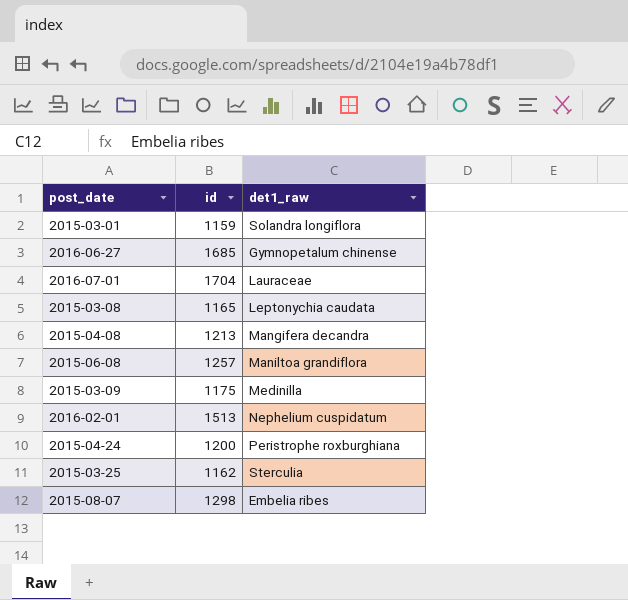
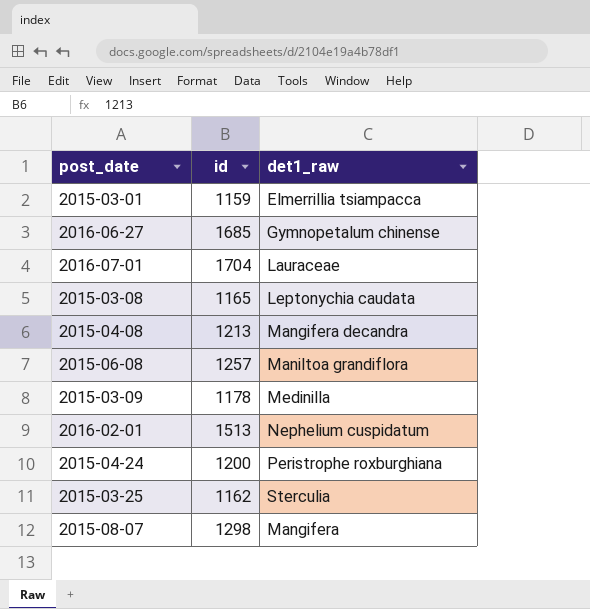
2015-03-01 | det1_raw: Solandra longiflora -> Elmerrillia tsiampacca
2015-03-09 | id: 1175 -> 1178
2015-08-07 | det1_raw: Embelia ribes -> Mangifera

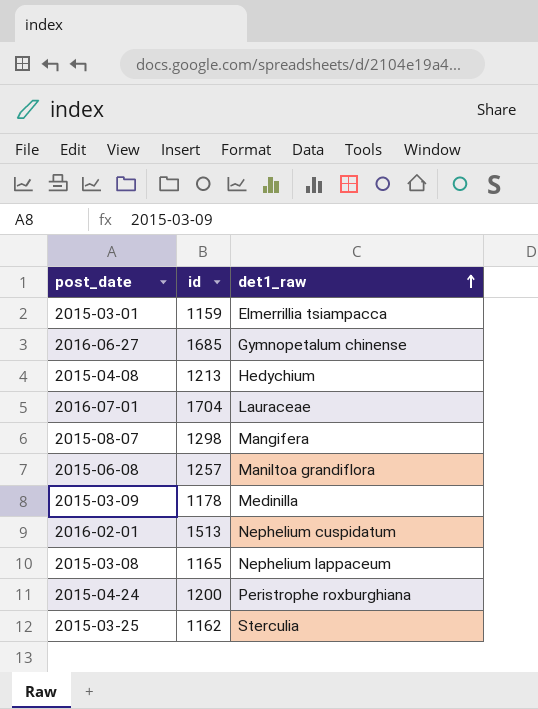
row order: none -> det1_raw ascending
2015-04-08 | det1_raw: Mangifera decandra -> Hedychium
2015-03-08 | det1_raw: Leptonychia caudata -> Nephelium lappaceum

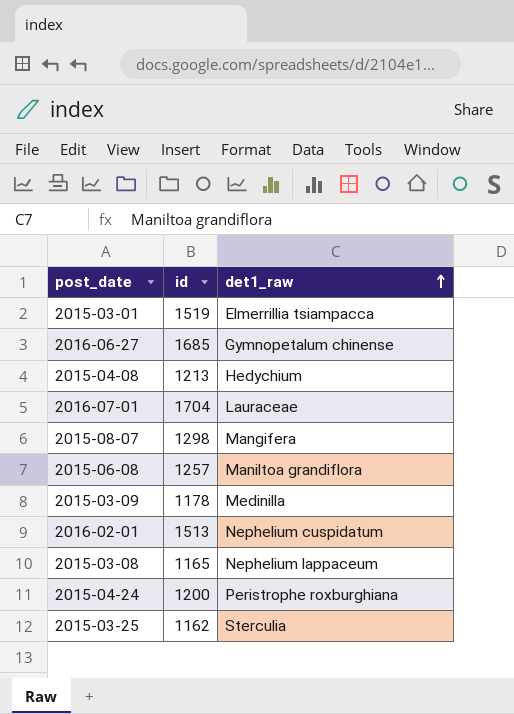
2015-03-01 | id: 1159 -> 1519

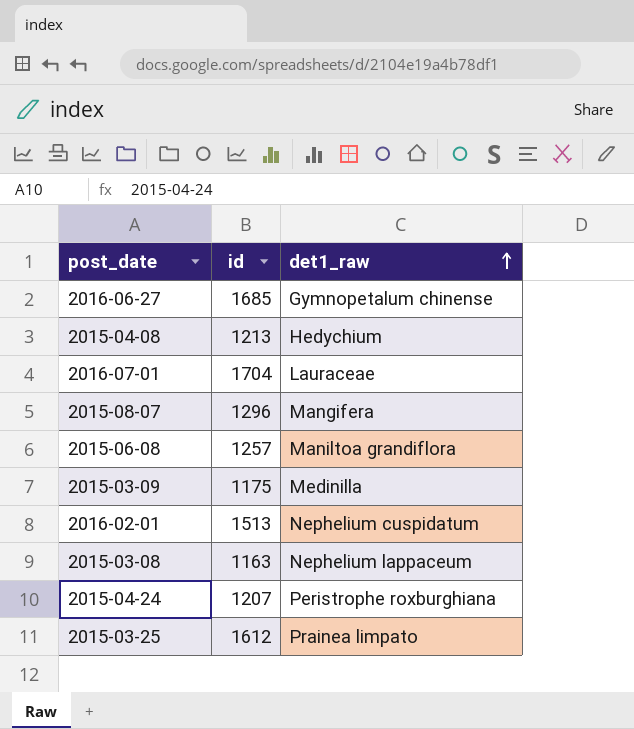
row 2015-03-01: 1519 | Elmerrillia tsiampacca -> none
2015-08-07 | id: 1298 -> 1296
2015-03-09 | id: 1178 -> 1175
2015-03-08 | id: 1165 -> 1163
2015-04-24 | id: 1200 -> 1207
2015-03-25 | id: 1162 -> 1612
2015-03-25 | det1_raw: Sterculia -> Prainea limpato

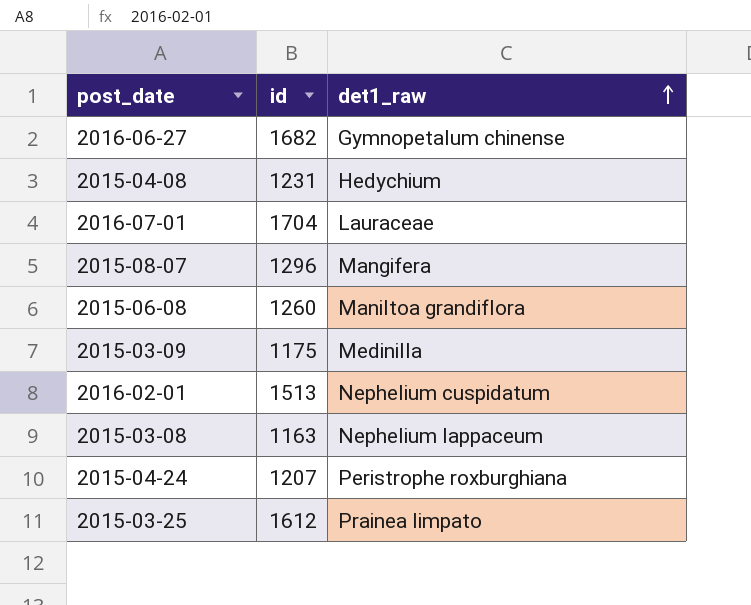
2016-06-27 | id: 1685 -> 1682
2015-04-08 | id: 1213 -> 1231
2015-06-08 | id: 1257 -> 1260

